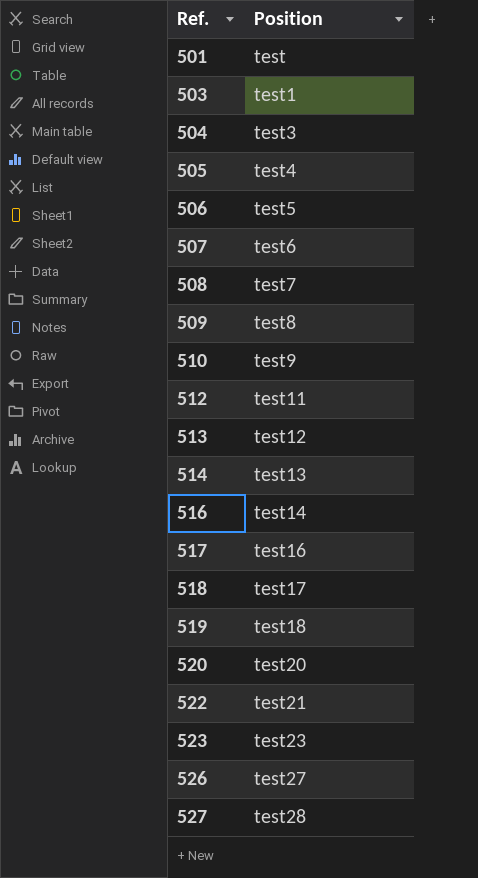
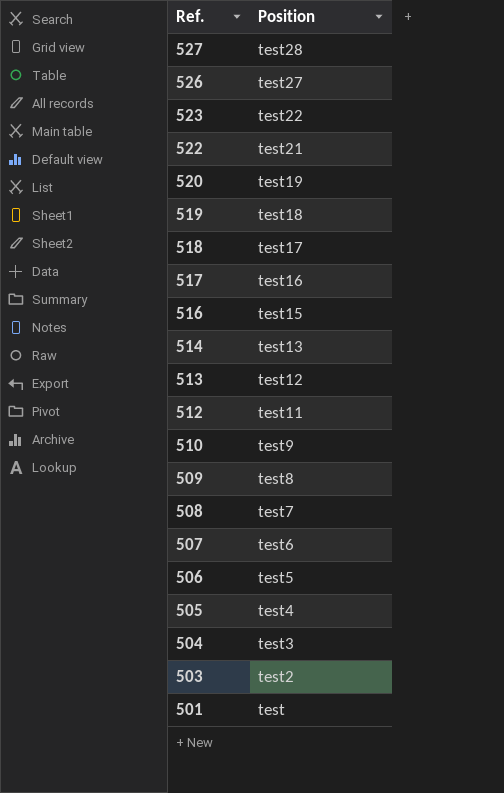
row order: Ref. ascending -> Ref. descending
523 | Position: test23 -> test22
520 | Position: test20 -> test19
516 | Position: test14 -> test15
503 | Position: test1 -> test2

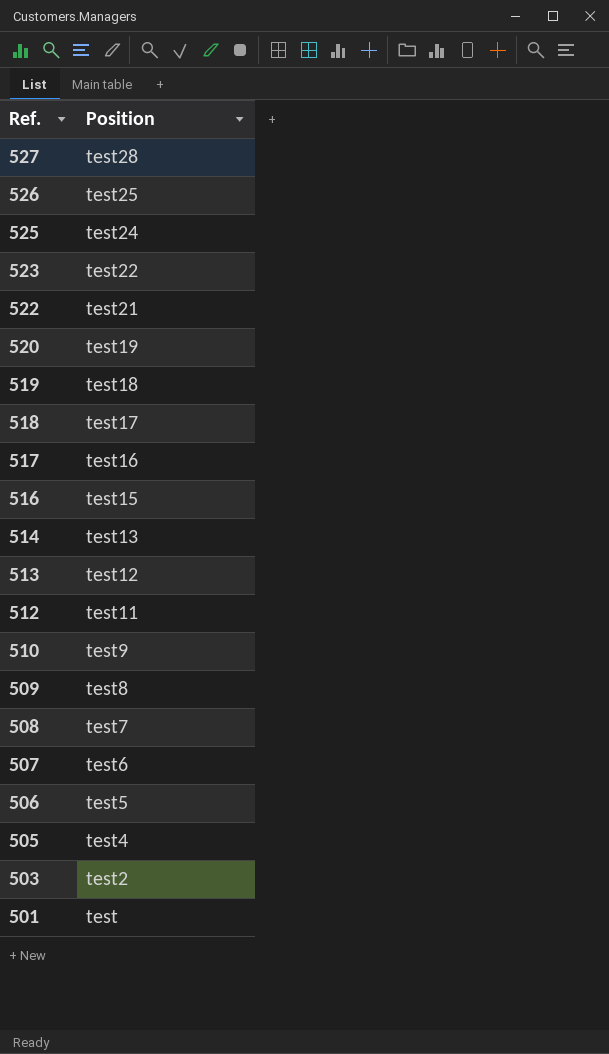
row 504: test3 -> none
526 | Position: test27 -> test25
row 525: none -> test24

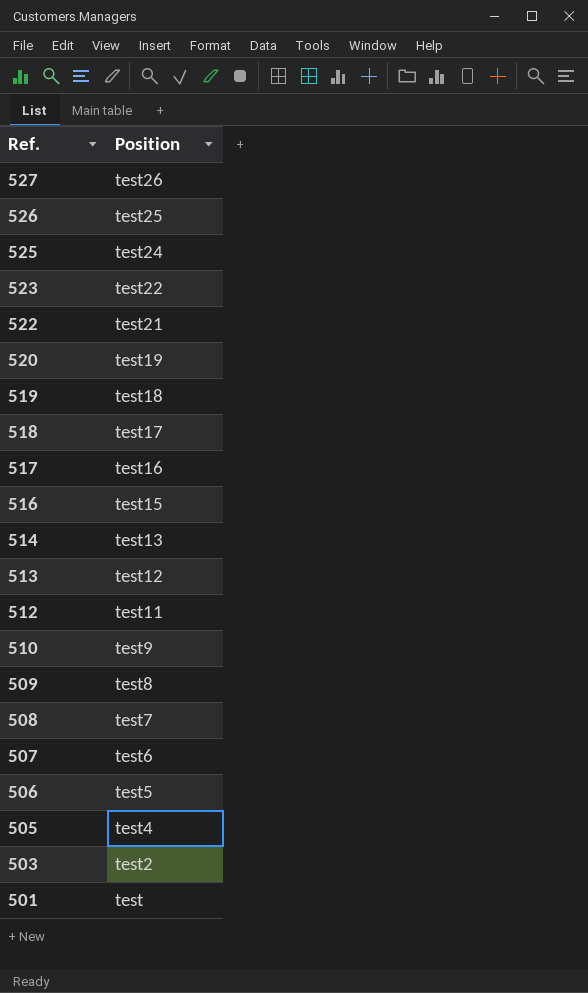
527 | Position: test28 -> test26

